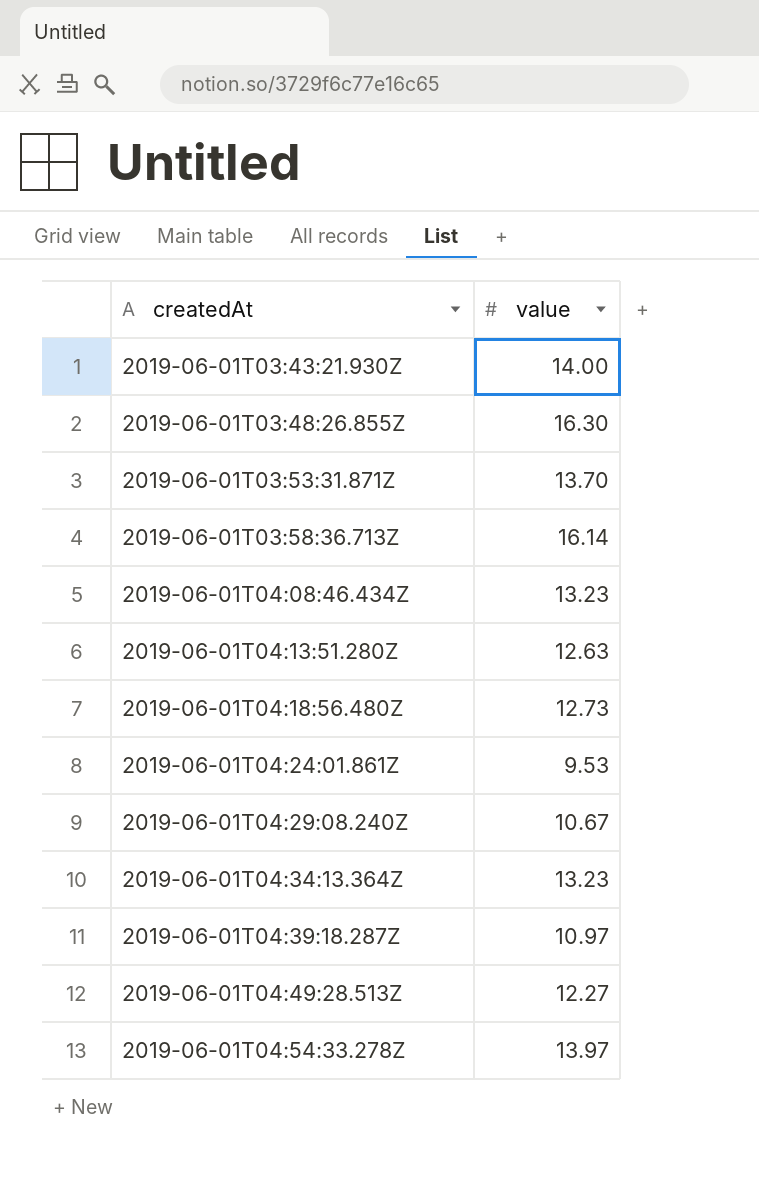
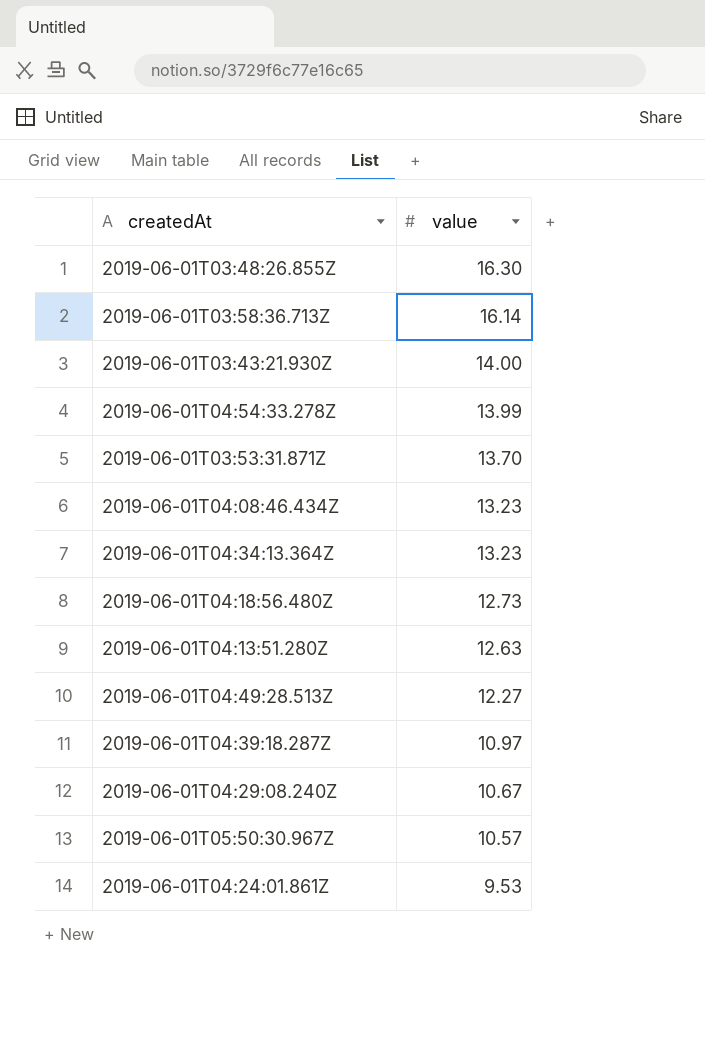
row order: createdAt ascending -> value descending
2019-06-01T04:54:33.278Z | value: 13.97 -> 13.99
row 2019-06-01T05:50:30.967Z: none -> 10.57

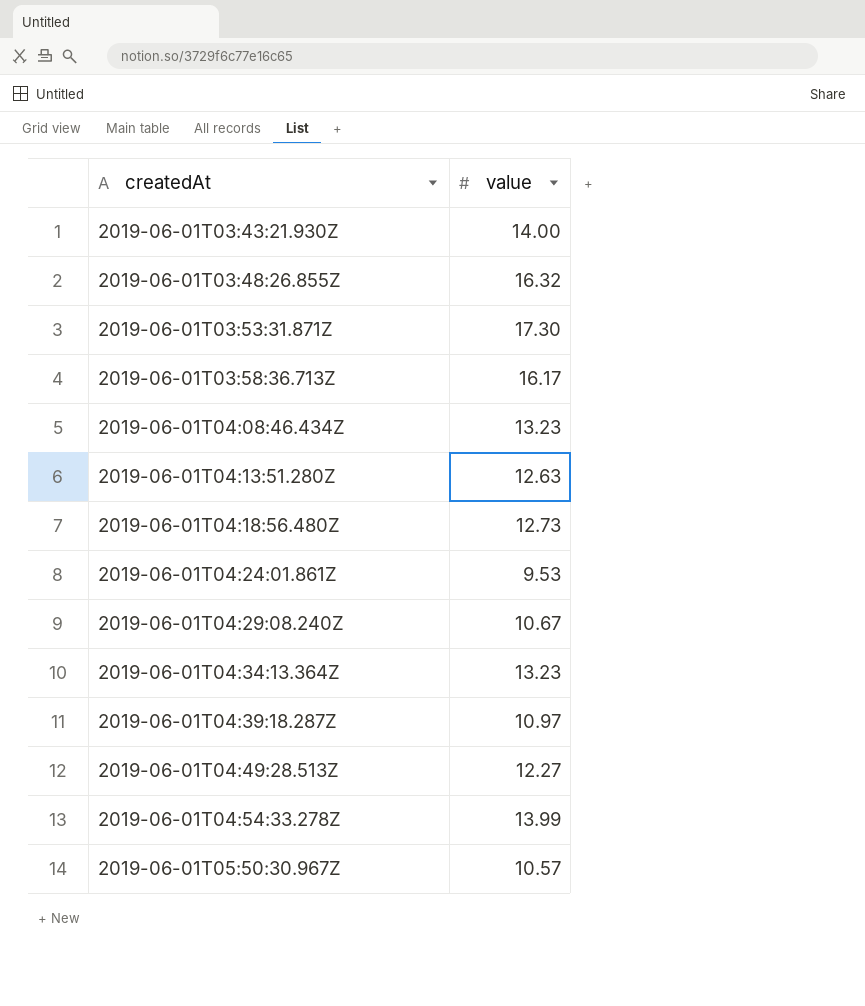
row order: value descending -> createdAt ascending
2019-06-01T03:48:26.855Z | value: 16.30 -> 16.32
2019-06-01T03:53:31.871Z | value: 13.70 -> 17.30
2019-06-01T03:58:36.713Z | value: 16.14 -> 16.17

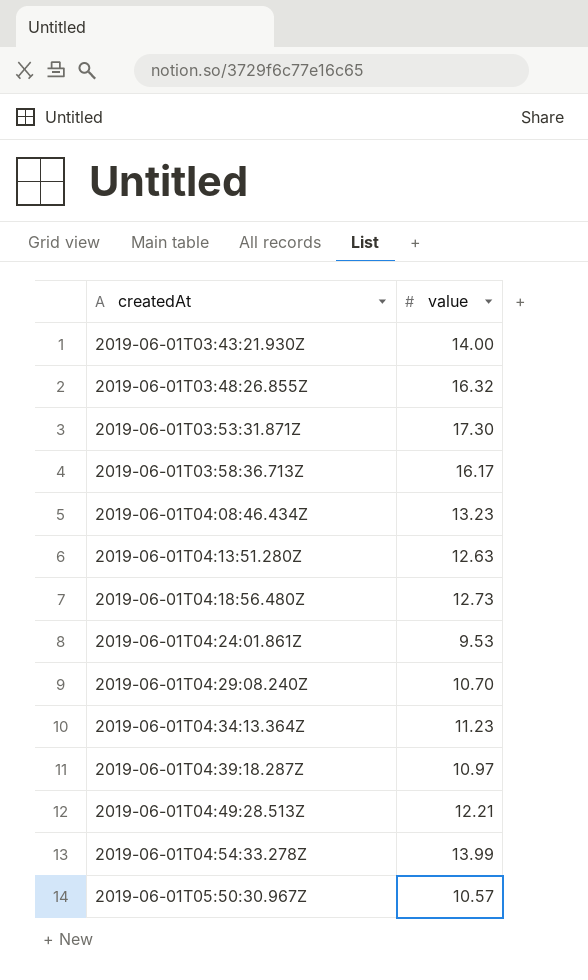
2019-06-01T04:29:08.240Z | value: 10.67 -> 10.70
2019-06-01T04:34:13.364Z | value: 13.23 -> 11.23
2019-06-01T04:49:28.513Z | value: 12.27 -> 12.21

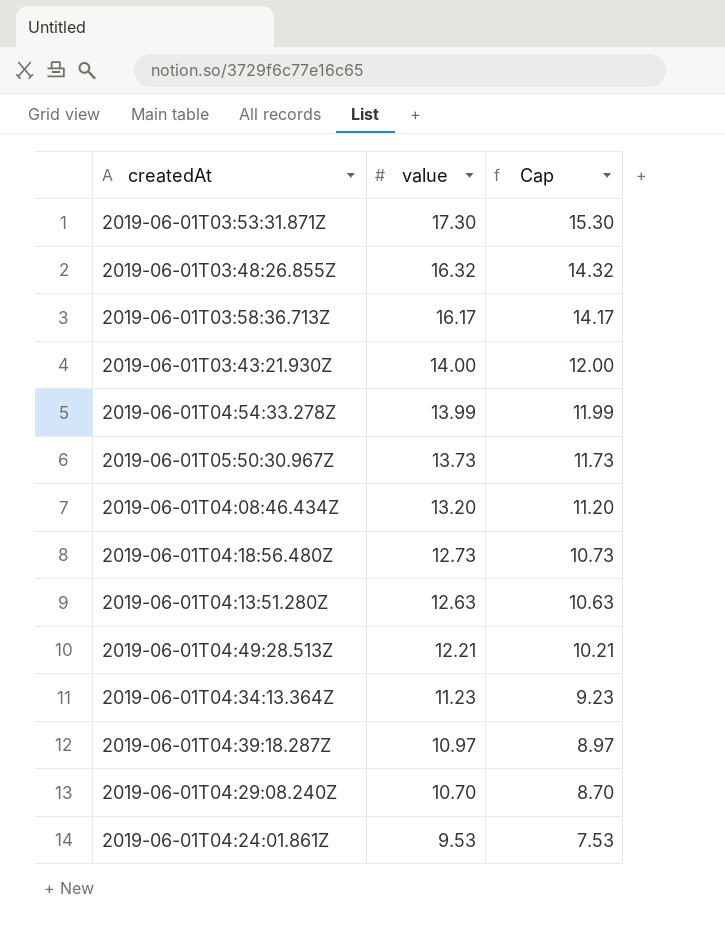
row order: createdAt ascending -> value descending
column Cap | formula: none -> [value] - 2
2019-06-01T05:50:30.967Z | value: 10.57 -> 13.73
2019-06-01T04:08:46.434Z | value: 13.23 -> 13.20

